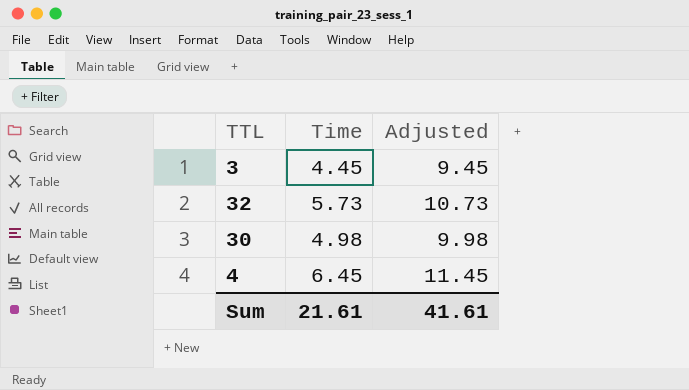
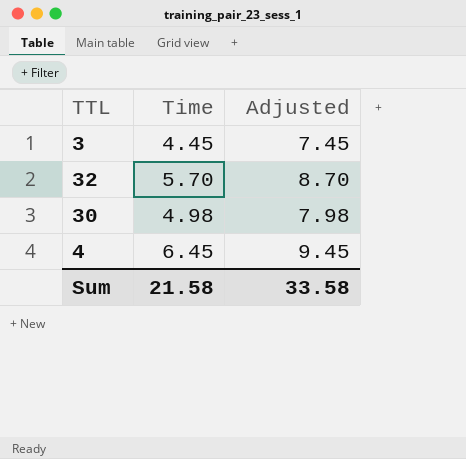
column Adjusted | formula: [Time] + 5 -> [Time] + 3
32 | Time: 5.73 -> 5.70
Sum | Time: 21.61 -> 21.58
Sum | Adjusted: 41.61 -> 33.58

